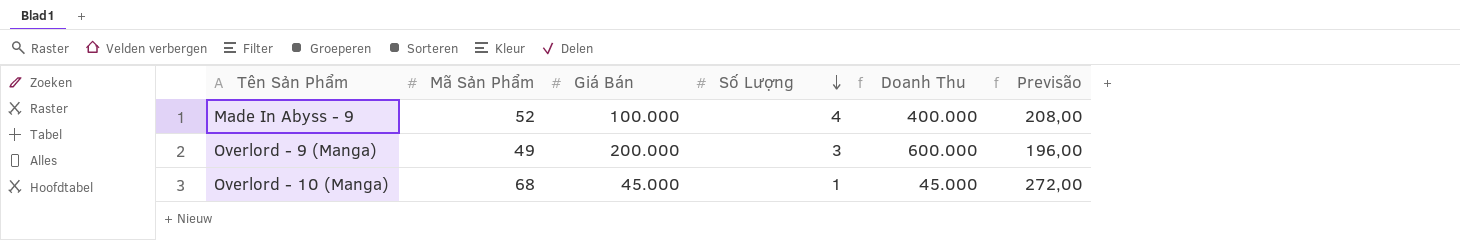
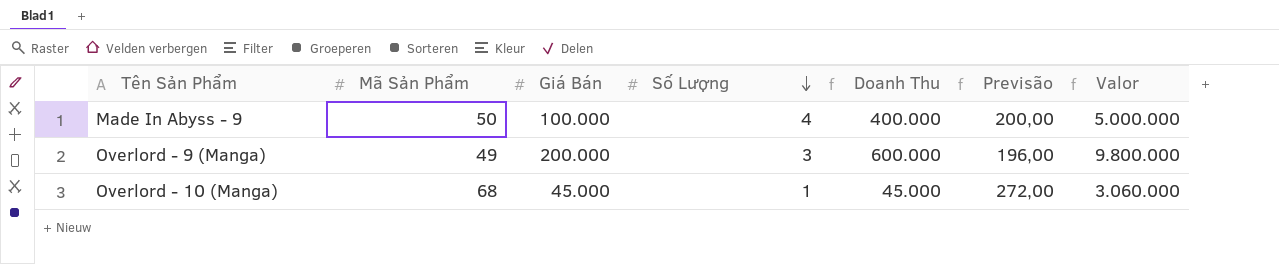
column Valor | formula: none -> [Mã Sản Phẩm] * [Giá Bán]
Made In Abyss - 9 | Mã Sản Phẩm: 52 -> 50
Made In Abyss - 9 | Previsão: 208,00 -> 200,00

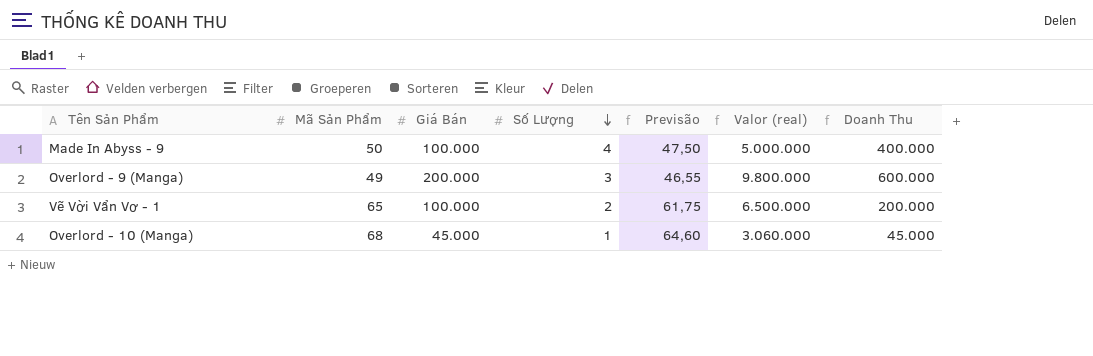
column Previsão | formula: [Mã Sản Phẩm] * 4 -> [Mã Sản Phẩm] * 0,95
column name: Valor -> Valor (real)
column Doanh Thu | position: 5 -> 7
row Vẽ Vời Vẩn Vơ - 1: none -> 65 | 100.000 | 2 | 61,75 | 6.500.000 | 200.000

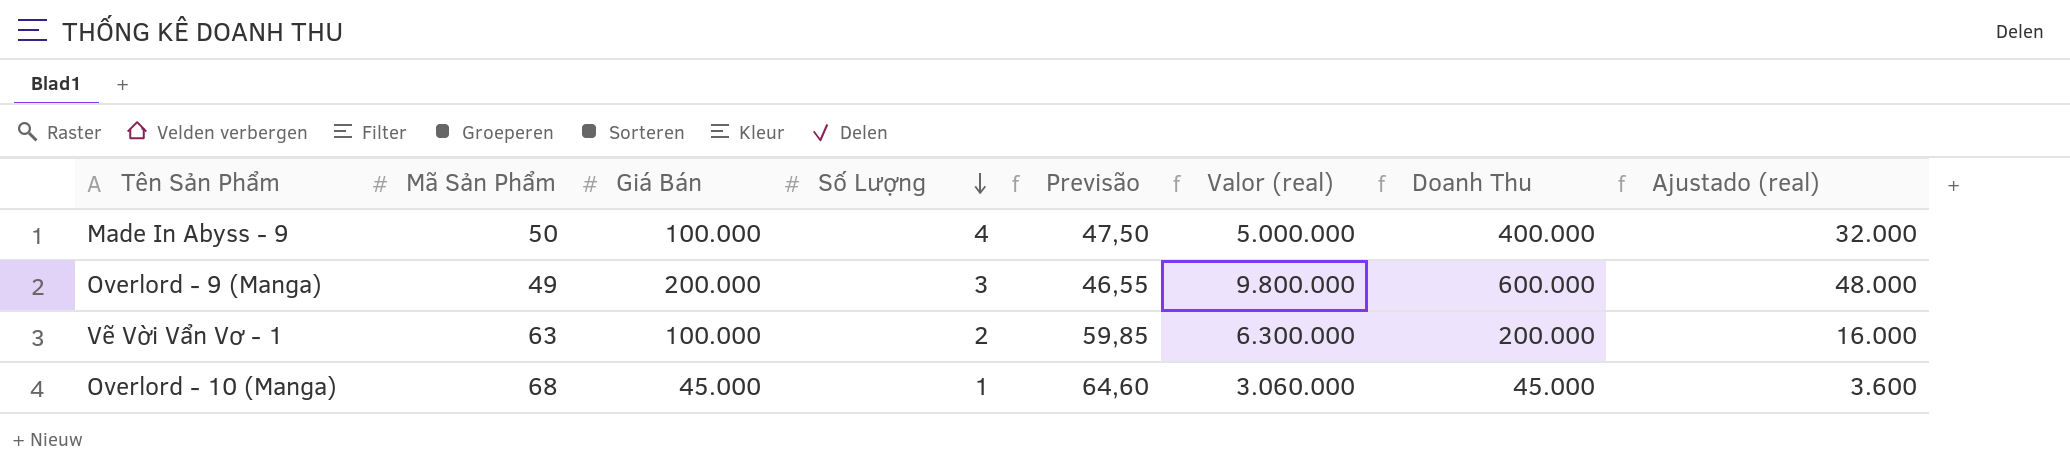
column Ajustado (real) | formula: none -> [Doanh Thu] * 0,08
Vẽ Vời Vẩn Vơ - 1 | Mã Sản Phẩm: 65 -> 63
Vẽ Vời Vẩn Vơ - 1 | Previsão: 61,75 -> 59,85
Vẽ Vời Vẩn Vơ - 1 | Valor (real): 6.500.000 -> 6.300.000

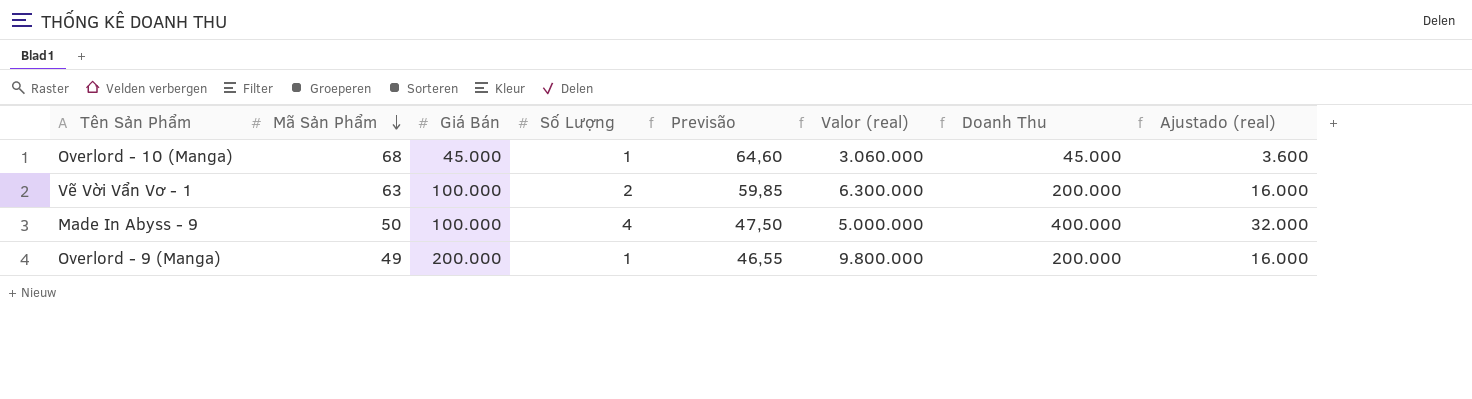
row order: Số Lượng descending -> Mã Sản Phẩm descending
Overlord - 9 (Manga) | Số Lượng: 3 -> 1
Overlord - 9 (Manga) | Doanh Thu: 600.000 -> 200.000
Overlord - 9 (Manga) | Ajustado (real): 48.000 -> 16.000

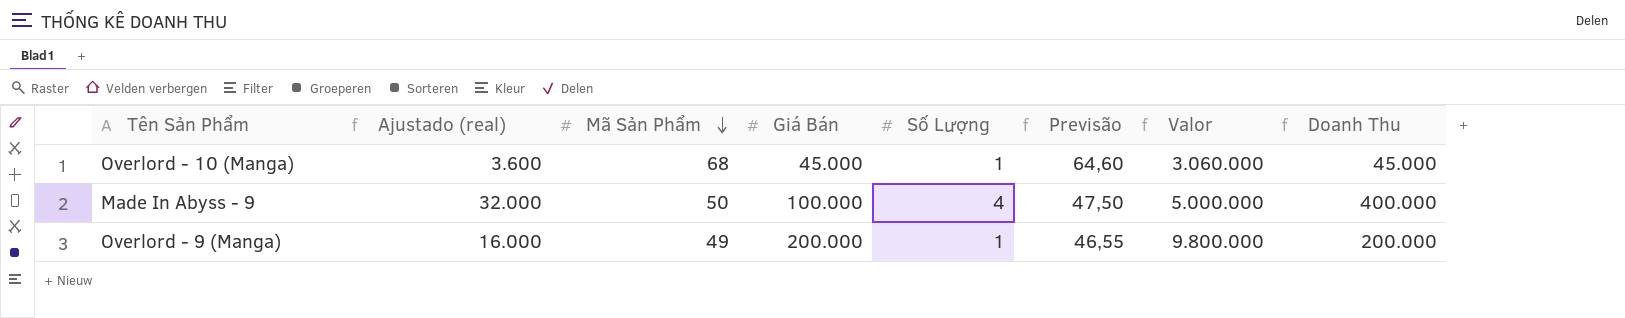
column Ajustado (real) | position: 8 -> 2
column name: Valor (real) -> Valor
row Vẽ Vời Vẩn Vơ - 1: 63 | 100.000 | 2 | 59,85 | 6.300.000 | 200.000 | 16.000 -> none

